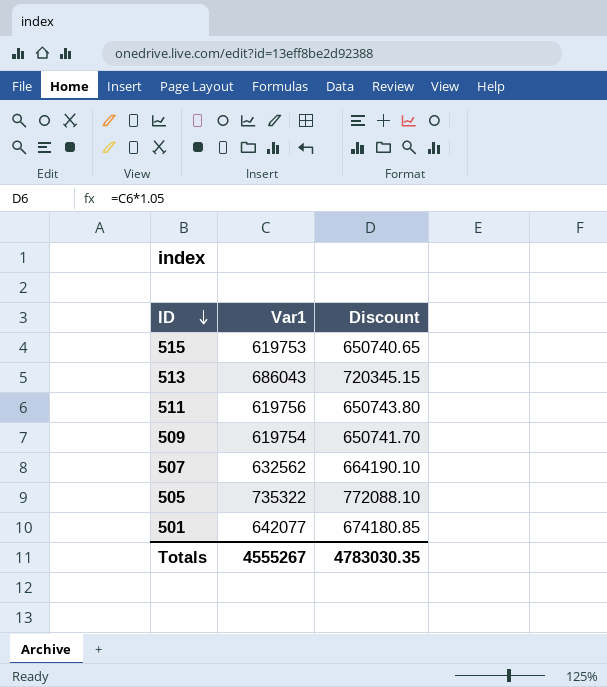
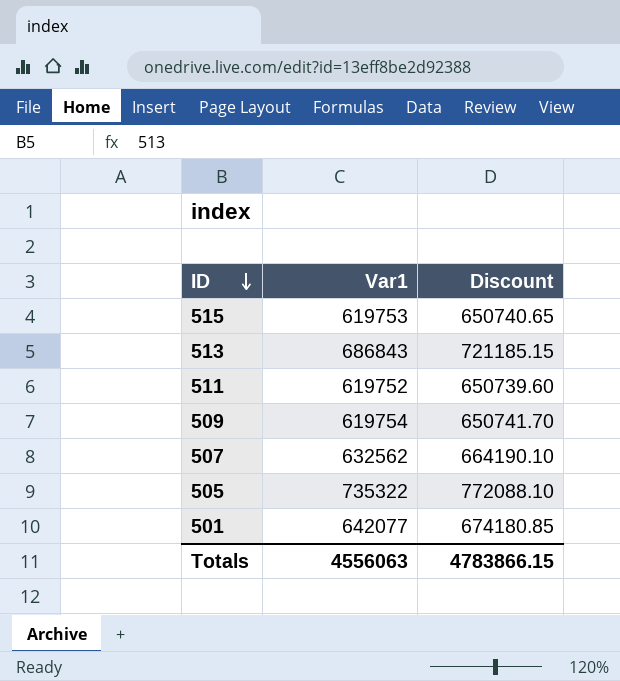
513 | Var1: 686043 -> 686843
513 | Discount: 720345.15 -> 721185.15
511 | Var1: 619756 -> 619752
511 | Discount: 650743.80 -> 650739.60
Totals | Var1: 4555267 -> 4556063
Totals | Discount: 4783030.35 -> 4783866.15

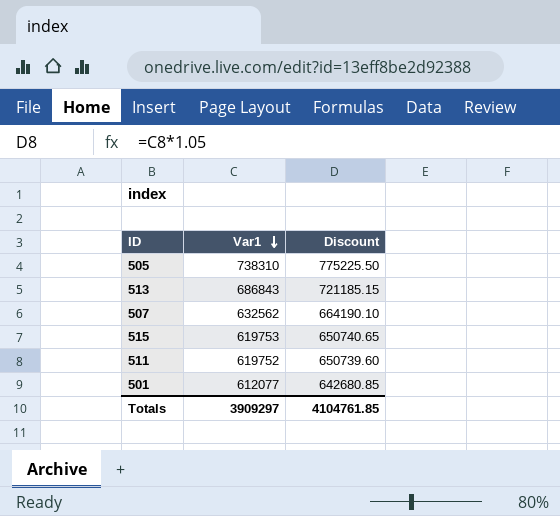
row order: ID descending -> Var1 descending
row 509: 619754 | 650741.70 -> none
505 | Var1: 735322 -> 738310
505 | Discount: 772088.10 -> 775225.50
501 | Var1: 642077 -> 612077
501 | Discount: 674180.85 -> 642680.85
Totals | Var1: 4556063 -> 3909297
Totals | Discount: 4783866.15 -> 4104761.85

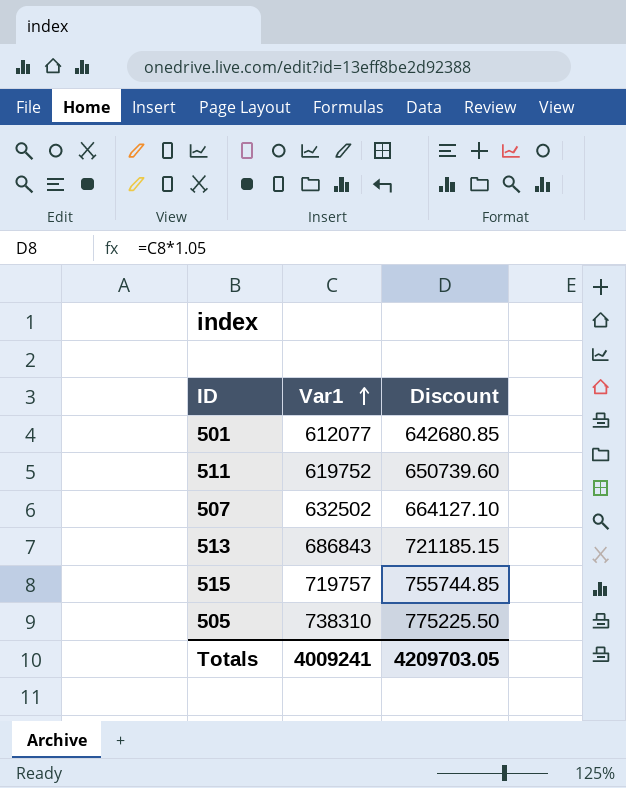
row order: Var1 descending -> Var1 ascending
507 | Var1: 632562 -> 632502
507 | Discount: 664190.10 -> 664127.10
515 | Var1: 619753 -> 719757
515 | Discount: 650740.65 -> 755744.85
Totals | Var1: 3909297 -> 4009241
Totals | Discount: 4104761.85 -> 4209703.05

